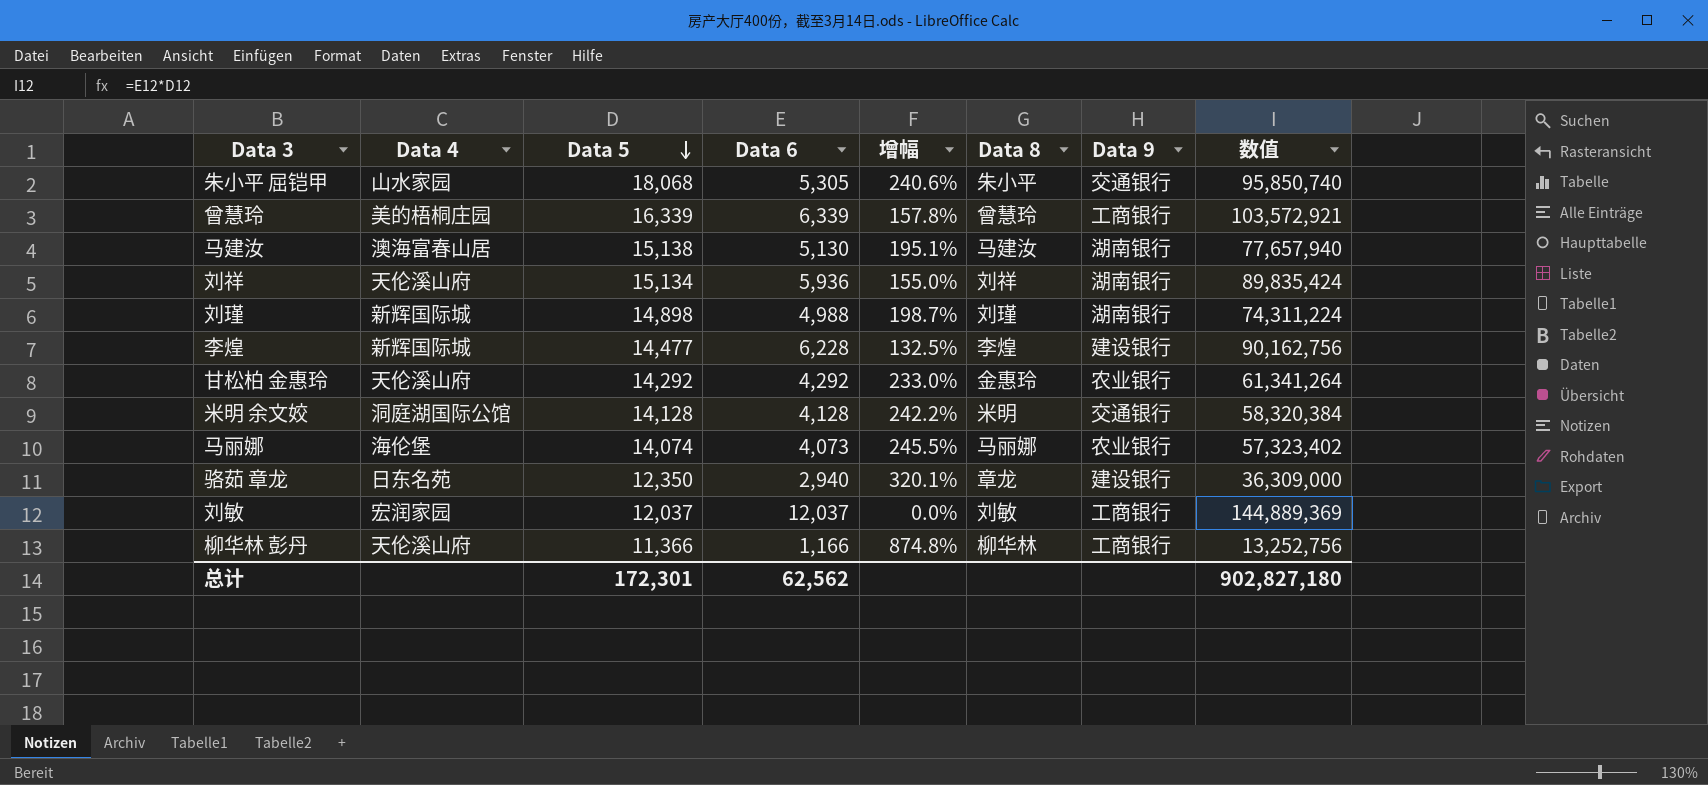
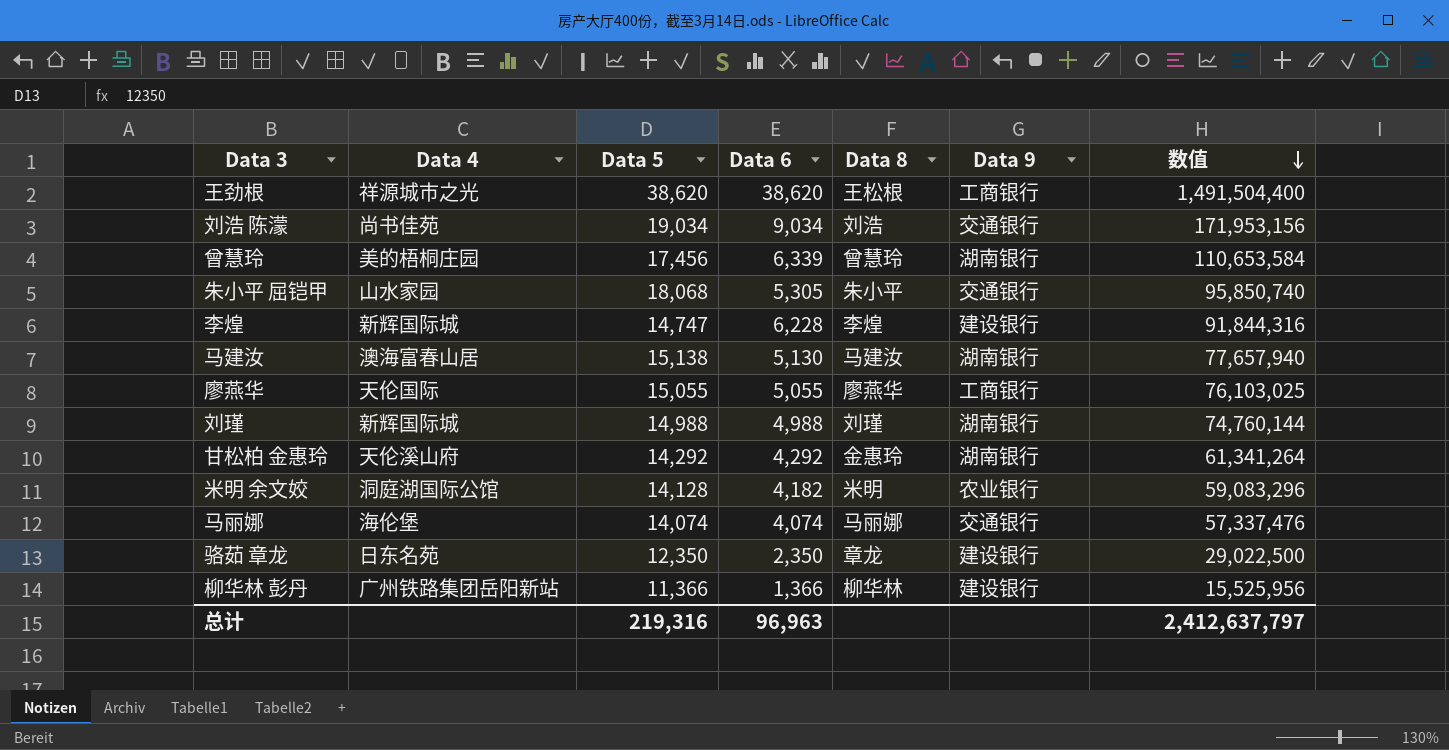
row order: Data 5 descending -> 数值 descending
column 增幅 | formula: ([Data 5] - [Data 6]) / [Data 6] -> none
row 刘祥: 天伦溪山府 | 15,134 | 5,936 | 155.0% | 刘祥 | 湖南银行 | 89,835,424 -> none
row 刘敏: 宏润家园 | 12,037 | 12,037 | 0.0% | 刘敏 | 工商银行 | 144,889,369 -> none
row 王劲根: none -> 祥源城市之光 | 38,620 | 38,620 | 王松根 | 工商银行 | 1,491,504,400
row 刘浩 陈濛: none -> 尚书佳苑 | 19,034 | 9,034 | 刘浩 | 交通银行 | 171,953,156
曾慧玲 | Data 5: 16,339 -> 17,456
曾慧玲 | Data 9: 工商银行 -> 湖南银行
曾慧玲 | 数值: 103,572,921 -> 110,653,584
李煌 | Data 5: 14,477 -> 14,747
李煌 | 数值: 90,162,756 -> 91,844,316
row 廖燕华: none -> 天伦国际 | 15,055 | 5,055 | 廖燕华 | 工商银行 | 76,103,025
刘瑾 | Data 5: 14,898 -> 14,988
刘瑾 | 数值: 74,311,224 -> 74,760,144
甘松柏 金惠玲 | Data 9: 农业银行 -> 湖南银行
米明 余文姣 | Data 6: 4,128 -> 4,182
米明 余文姣 | Data 9: 交通银行 -> 农业银行
米明 余文姣 | 数值: 58,320,384 -> 59,083,296
马丽娜 | Data 6: 4,073 -> 4,074
马丽娜 | Data 9: 农业银行 -> 交通银行
马丽娜 | 数值: 57,323,402 -> 57,337,476
骆茹 章龙 | Data 6: 2,940 -> 2,350
骆茹 章龙 | 数值: 36,309,000 -> 29,022,500
柳华林 彭丹 | Data 4: 天伦溪山府 -> 广州铁路集团岳阳新站
柳华林 彭丹 | Data 6: 1,166 -> 1,366
柳华林 彭丹 | Data 9: 工商银行 -> 建设银行
柳华林 彭丹 | 数值: 13,252,756 -> 15,525,956
总计 | Data 5: 172,301 -> 219,316
总计 | Data 6: 62,562 -> 96,963
总计 | 数值: 902,827,180 -> 2,412,637,797

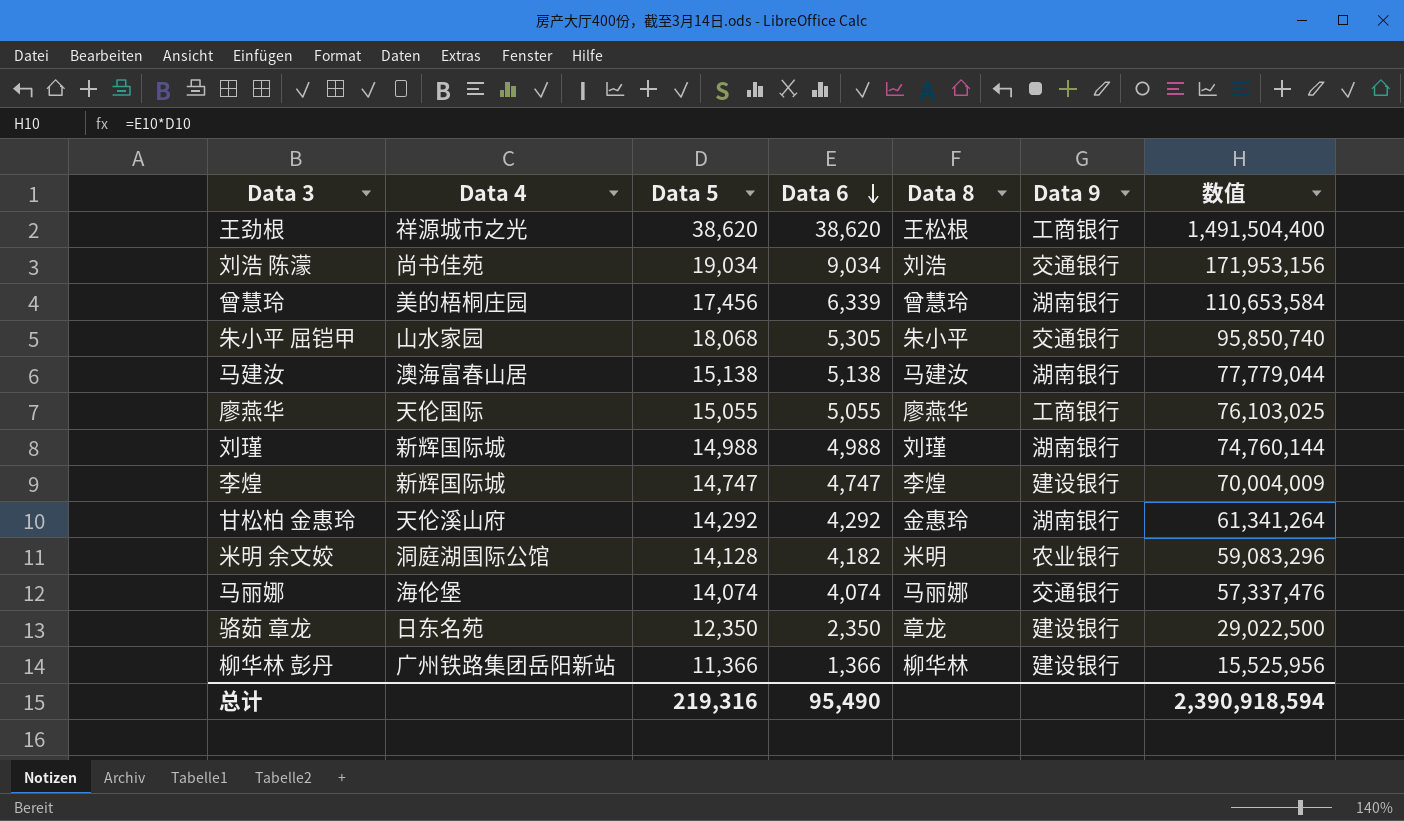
row order: 数值 descending -> Data 6 descending
马建汝 | Data 6: 5,130 -> 5,138
马建汝 | 数值: 77,657,940 -> 77,779,044
李煌 | Data 6: 6,228 -> 4,747
李煌 | 数值: 91,844,316 -> 70,004,009
总计 | Data 6: 96,963 -> 95,490
总计 | 数值: 2,412,637,797 -> 2,390,918,594

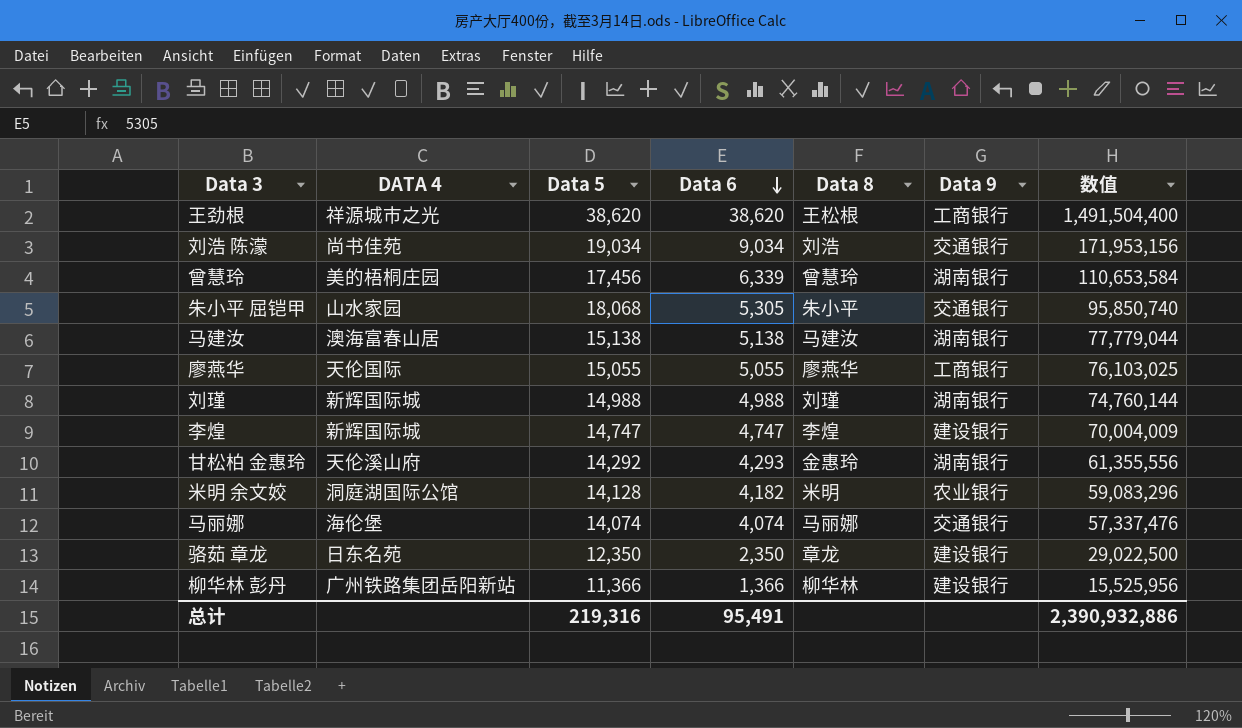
column name: Data 4 -> DATA 4
甘松柏 金惠玲 | Data 6: 4,292 -> 4,293
甘松柏 金惠玲 | 数值: 61,341,264 -> 61,355,556
总计 | Data 6: 95,490 -> 95,491
总计 | 数值: 2,390,918,594 -> 2,390,932,886

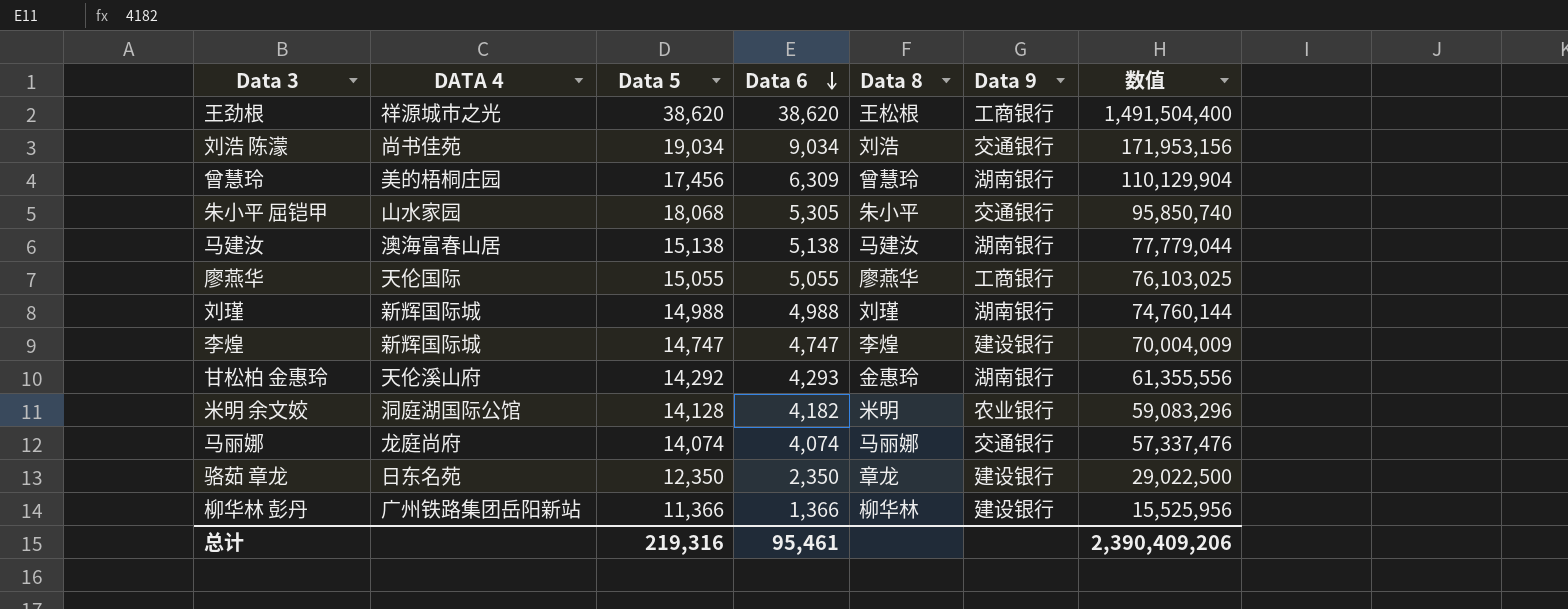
曾慧玲 | Data 6: 6,339 -> 6,309
曾慧玲 | 数值: 110,653,584 -> 110,129,904
马丽娜 | DATA 4: 海伦堡 -> 龙庭尚府
总计 | Data 6: 95,491 -> 95,461
总计 | 数值: 2,390,932,886 -> 2,390,409,206

